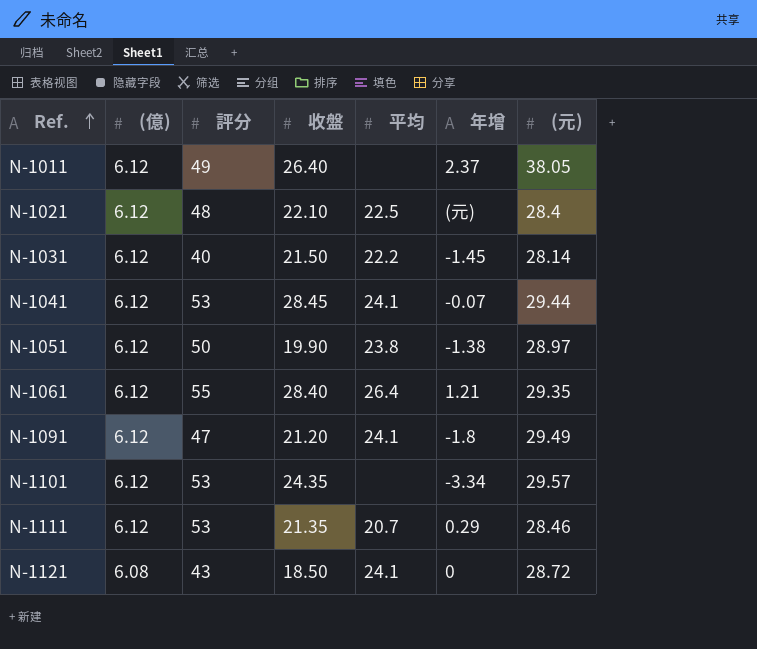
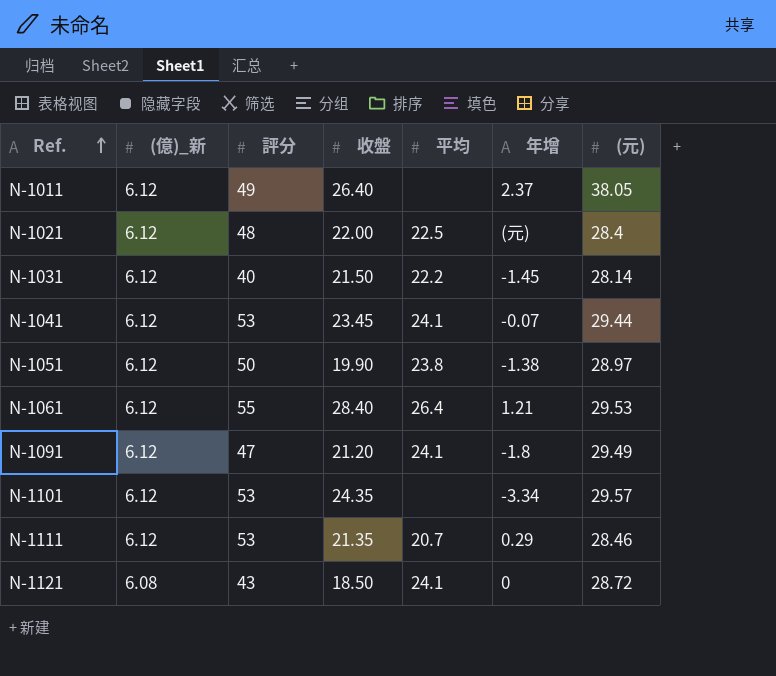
column name: (億) -> (億)_新
N-1021 | 收盤: 22.10 -> 22.00
N-1041 | 收盤: 28.45 -> 23.45
N-1061 | (元): 29.35 -> 29.53

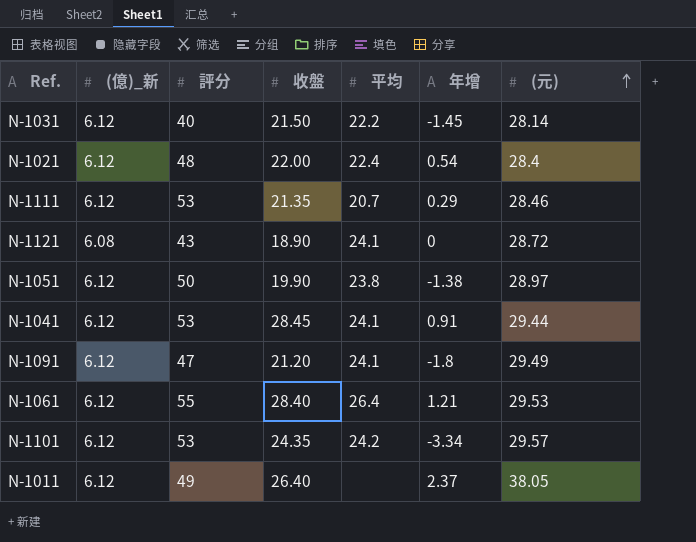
row order: Ref. ascending -> (元) ascending
N-1021 | 平均: 22.5 -> 22.4
N-1021 | 年增: (元) -> 0.54
N-1121 | 收盤: 18.50 -> 18.90
N-1041 | 收盤: 23.45 -> 28.45
N-1041 | 年增: -0.07 -> 0.91
N-1101 | 平均: none -> 24.2

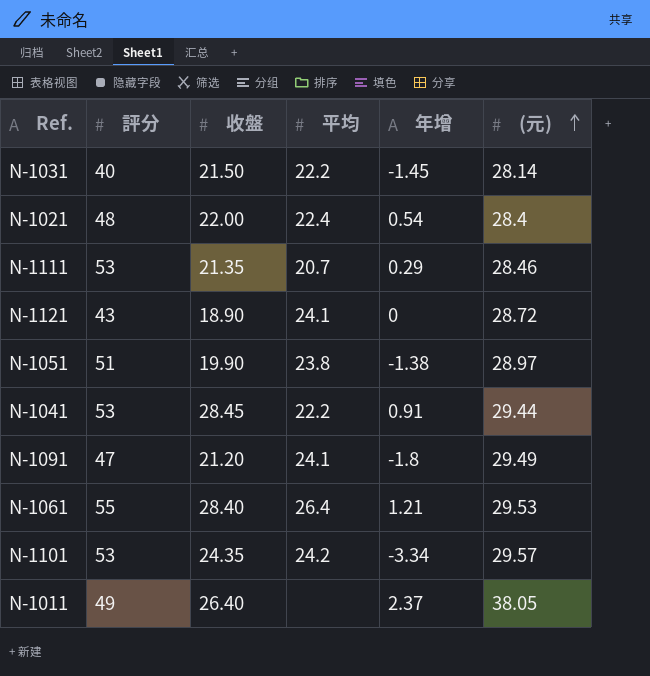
column (億)_新 | position: 2 -> none
N-1051 | 評分: 50 -> 51
N-1041 | 平均: 24.1 -> 22.2

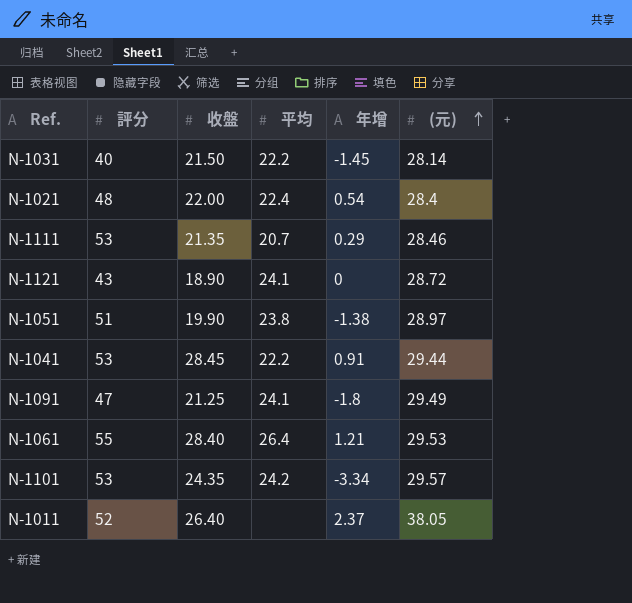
N-1091 | 收盤: 21.20 -> 21.25
N-1011 | 評分: 49 -> 52

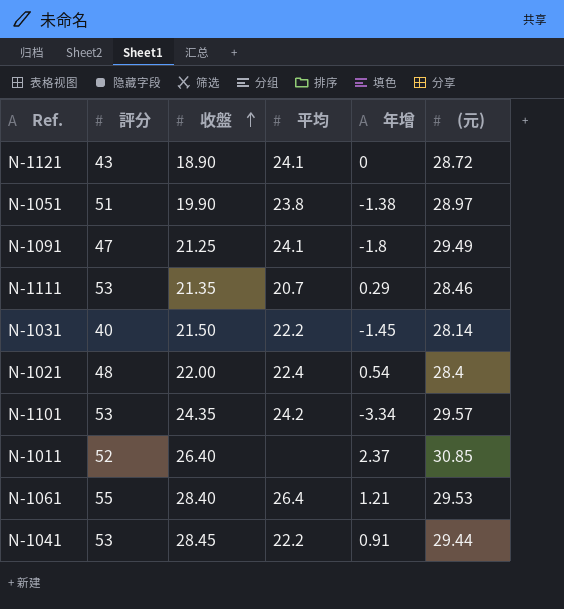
row order: (元) ascending -> 收盤 ascending
N-1011 | (元): 38.05 -> 30.85

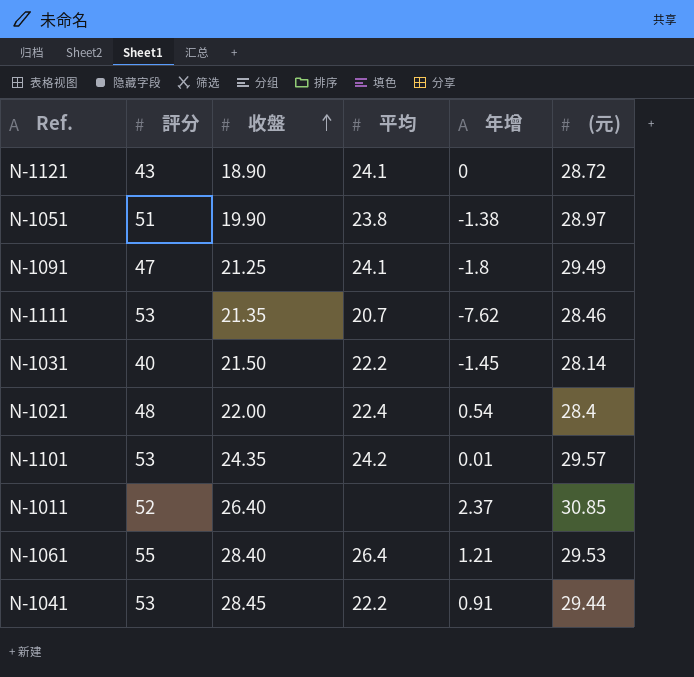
N-1111 | 年增: 0.29 -> -7.62
N-1101 | 年增: -3.34 -> 0.01

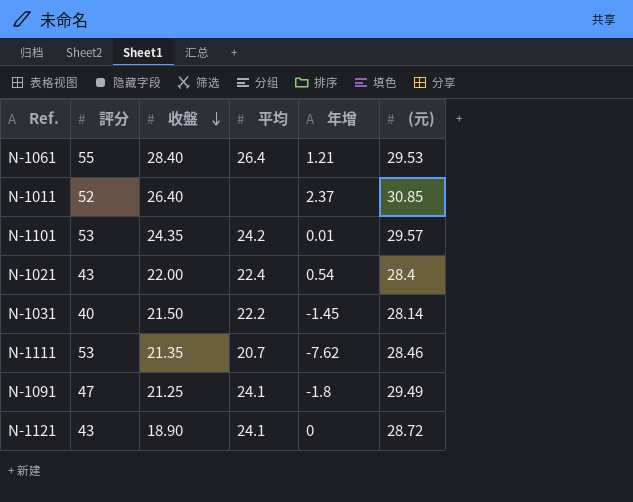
row order: 收盤 ascending -> 收盤 descending
row N-1051: 51 | 19.90 | 23.8 | -1.38 | 28.97 -> none
row N-1041: 53 | 28.45 | 22.2 | 0.91 | 29.44 -> none
N-1021 | 評分: 48 -> 43

